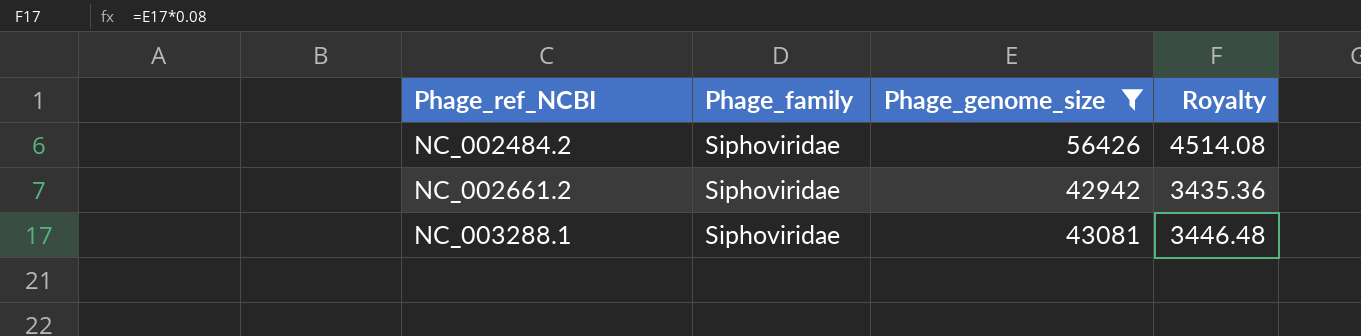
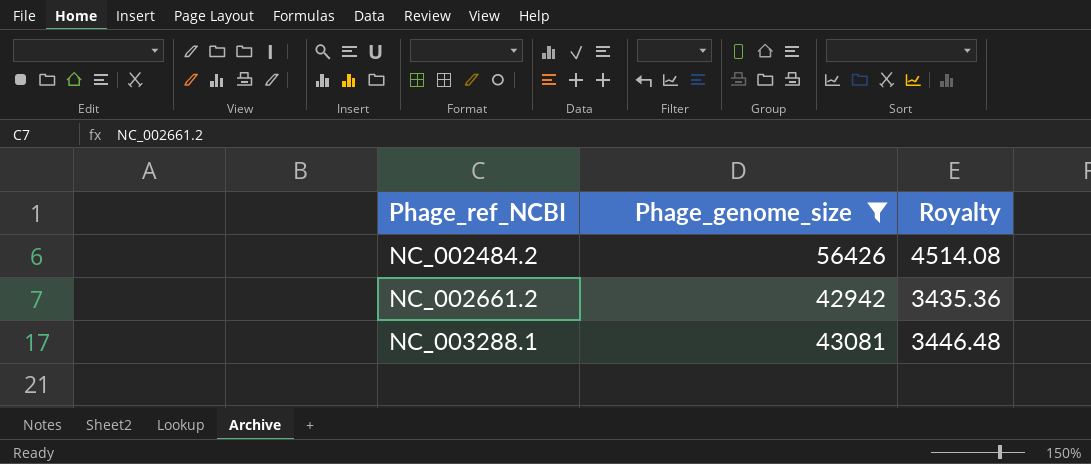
column Phage_family | position: 2 -> none

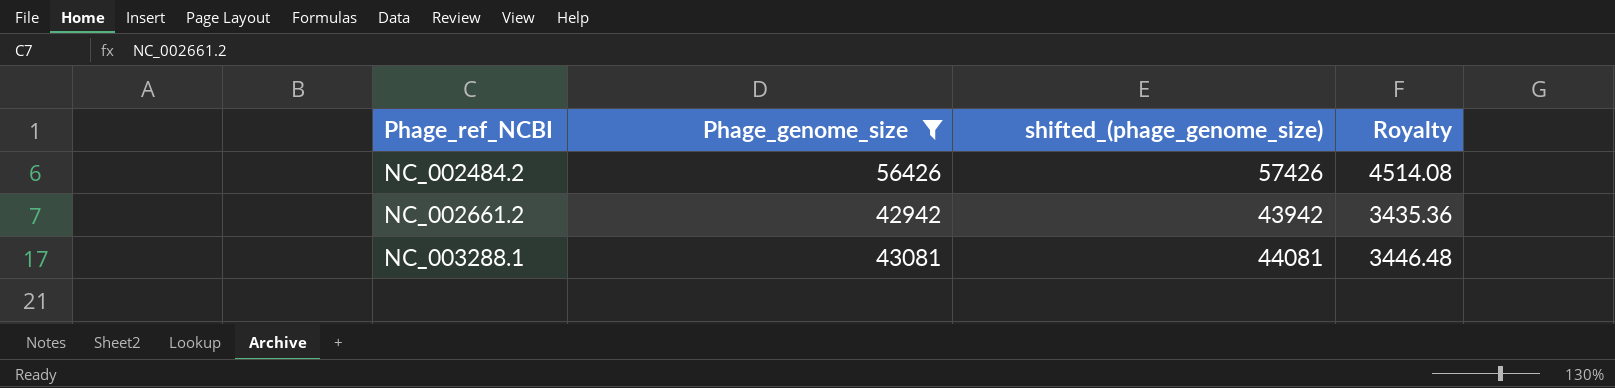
column shifted_(phage_genome_size) | formula: none -> [Phage_genome_size] + 1000

